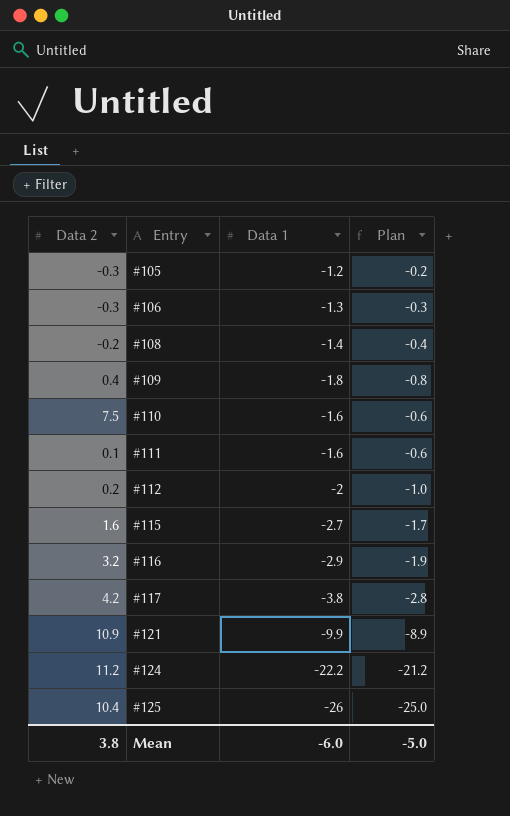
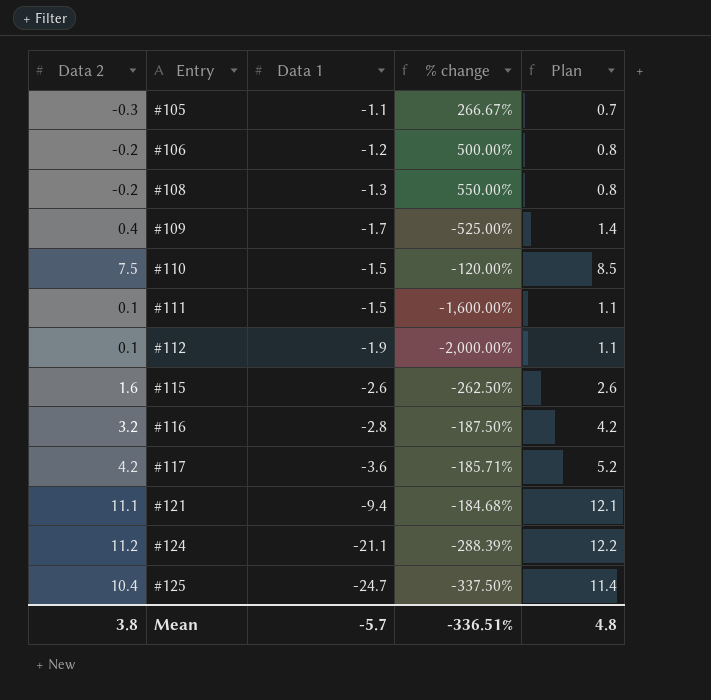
column % change | formula: none -> ([Data 1] - [Data 2]) / [Data 2]
column Plan | formula: [Data 1] + 1 -> [Data 2] + 1
#105 | Data 1: -1.2 -> -1.1
#106 | Data 2: -0.3 -> -0.2
#106 | Data 1: -1.3 -> -1.2
#108 | Data 1: -1.4 -> -1.3
#109 | Data 1: -1.8 -> -1.7
#110 | Data 1: -1.6 -> -1.5
#111 | Data 1: -1.6 -> -1.5
#112 | Data 2: 0.2 -> 0.1
#112 | Data 1: -2 -> -1.9
#115 | Data 1: -2.7 -> -2.6
#116 | Data 1: -2.9 -> -2.8
#117 | Data 1: -3.8 -> -3.6
#121 | Data 2: 10.9 -> 11.1
#121 | Data 1: -9.9 -> -9.4
#124 | Data 1: -22.2 -> -21.1
#125 | Data 1: -26 -> -24.7
Mean | Data 1: -6.0 -> -5.7
Mean | Plan: -5.0 -> 4.8

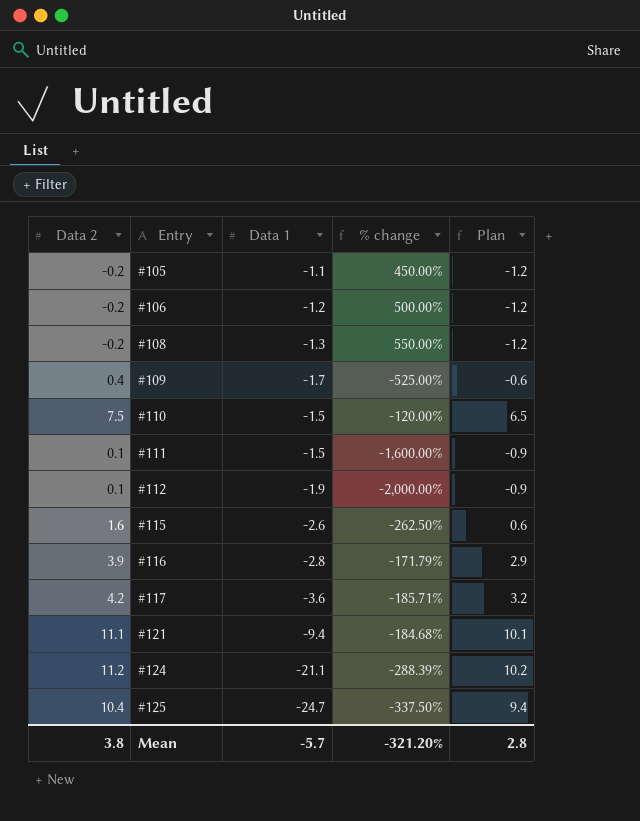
column Plan | formula: [Data 2] + 1 -> [Data 2] - 1
#105 | Data 2: -0.3 -> -0.2
#105 | % change: 266.67% -> 450.00%
#116 | Data 2: 3.2 -> 3.9
#116 | % change: -187.50% -> -171.79%
Mean | % change: -336.51% -> -321.20%
Mean | Plan: 4.8 -> 2.8

